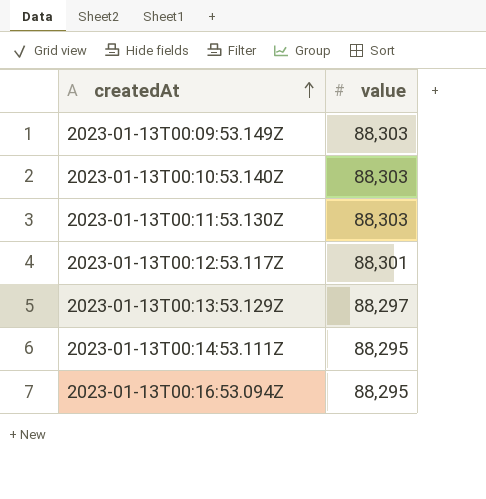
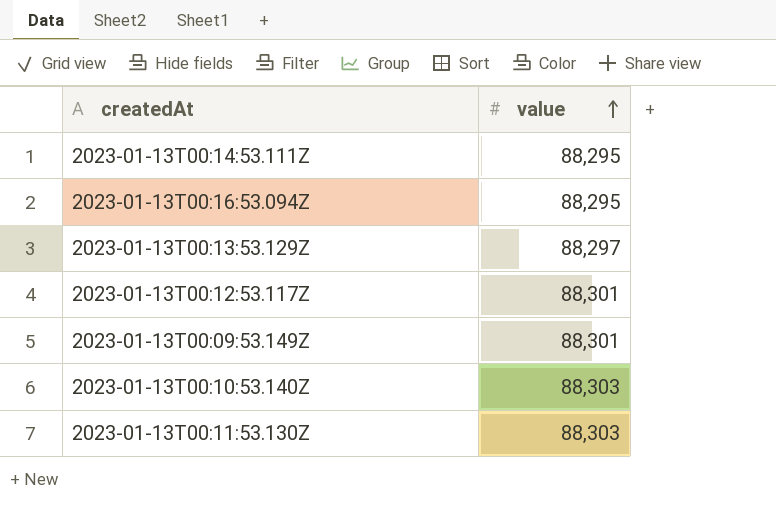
row order: createdAt ascending -> value ascending
2023-01-13T00:09:53.149Z | value: 88,303 -> 88,301

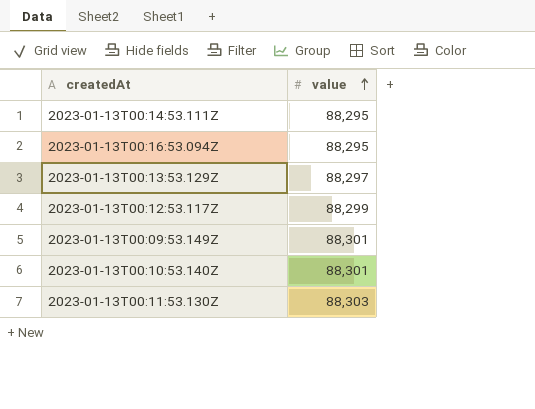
2023-01-13T00:12:53.117Z | value: 88,301 -> 88,299
2023-01-13T00:10:53.140Z | value: 88,303 -> 88,301

